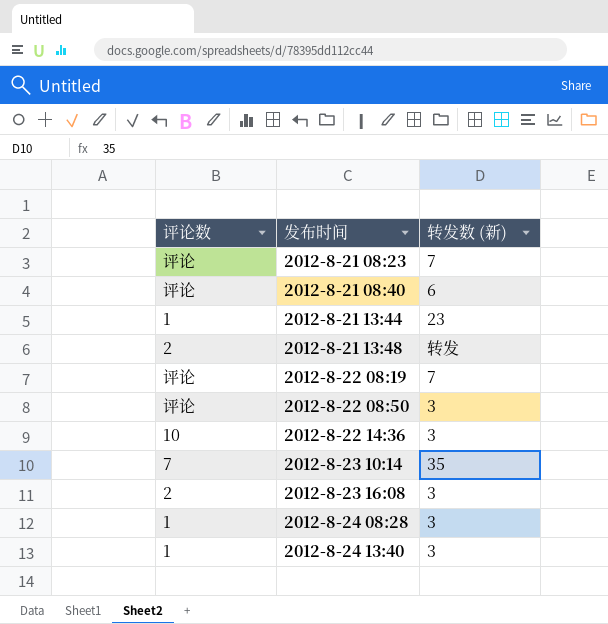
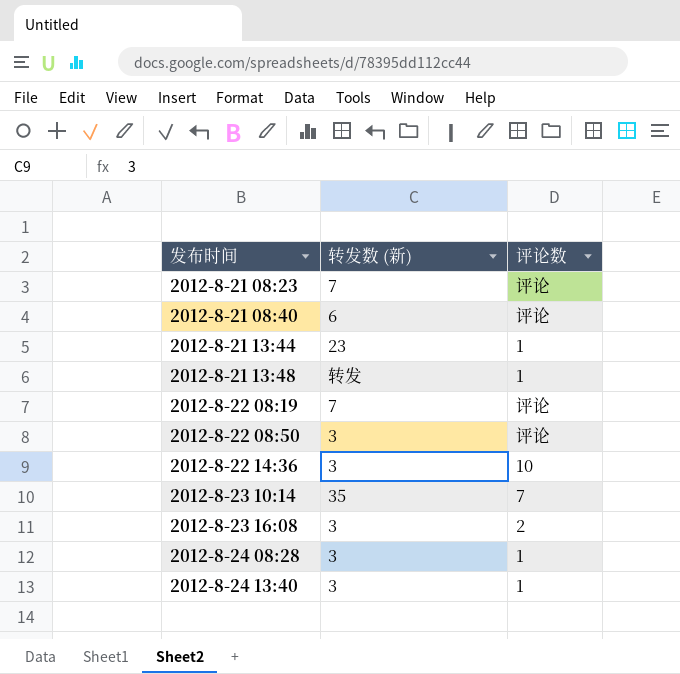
column 评论数 | position: 1 -> 3
2012-8-21 13:48 | 评论数: 2 -> 1

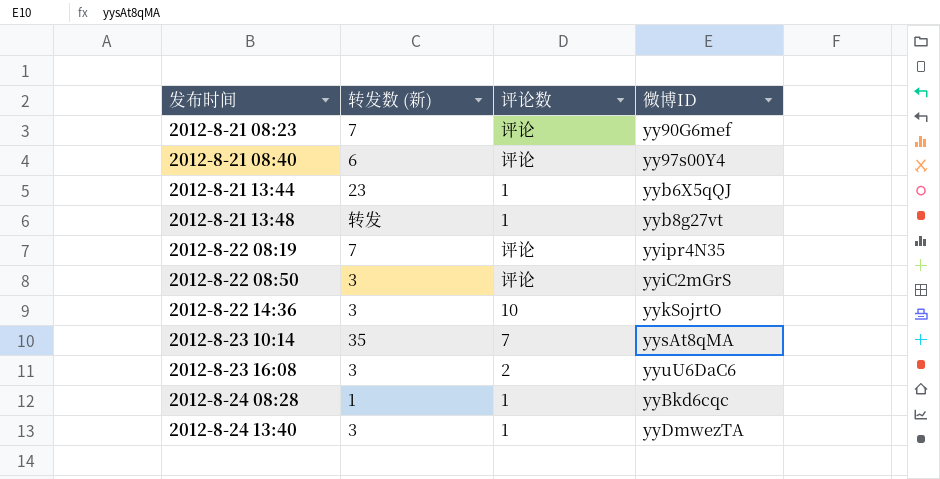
column 微博ID | position: none -> 4
2012-8-24 08:28 | 转发数 (新): 3 -> 1

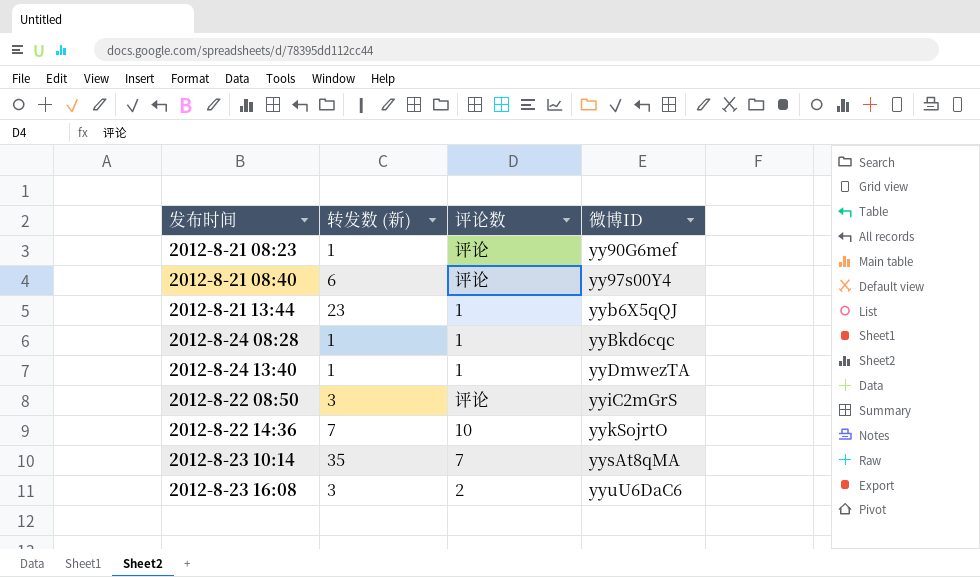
row order: 发布时间 ascending -> 微博ID ascending
row 2012-8-21 13:48: 转发 | 1 | yyb8g27vt -> none
row 2012-8-22 08:19: 7 | 评论 | yyipr4N35 -> none
2012-8-21 08:23 | 转发数 (新): 7 -> 1
2012-8-24 13:40 | 转发数 (新): 3 -> 1
2012-8-22 14:36 | 转发数 (新): 3 -> 7

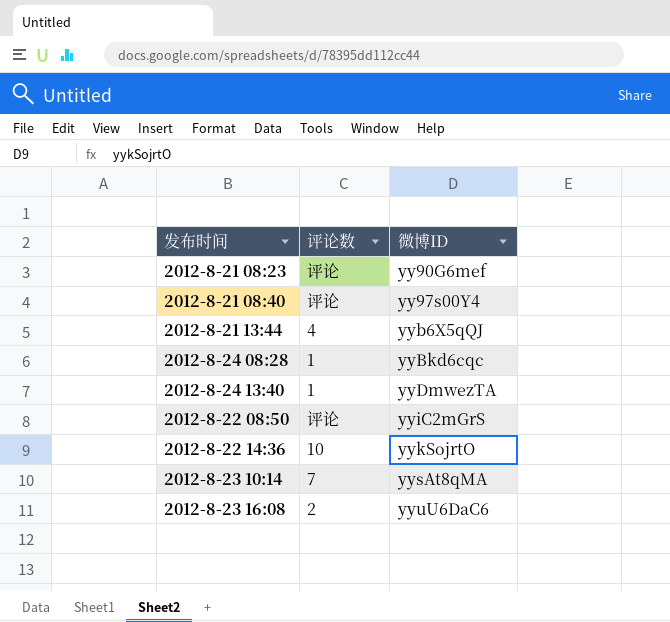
column 转发数 (新) | position: 2 -> none
2012-8-21 13:44 | 评论数: 1 -> 4

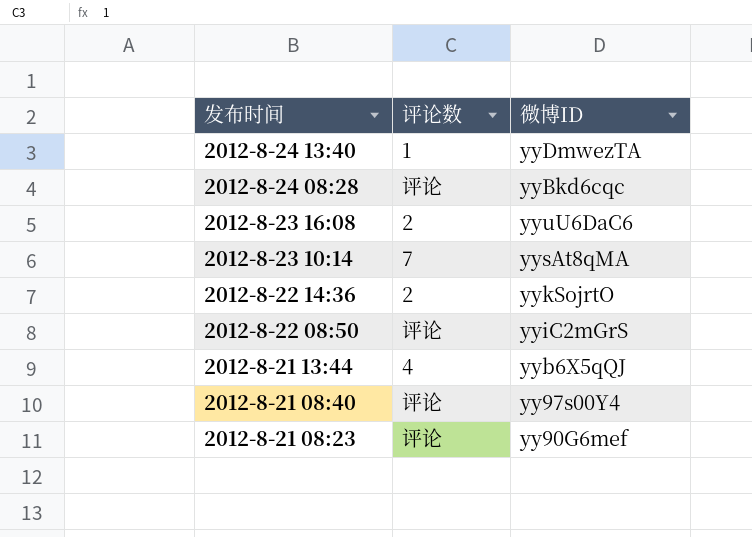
row order: 微博ID ascending -> 发布时间 descending
2012-8-24 08:28 | 评论数: 1 -> 评论
2012-8-22 14:36 | 评论数: 10 -> 2

